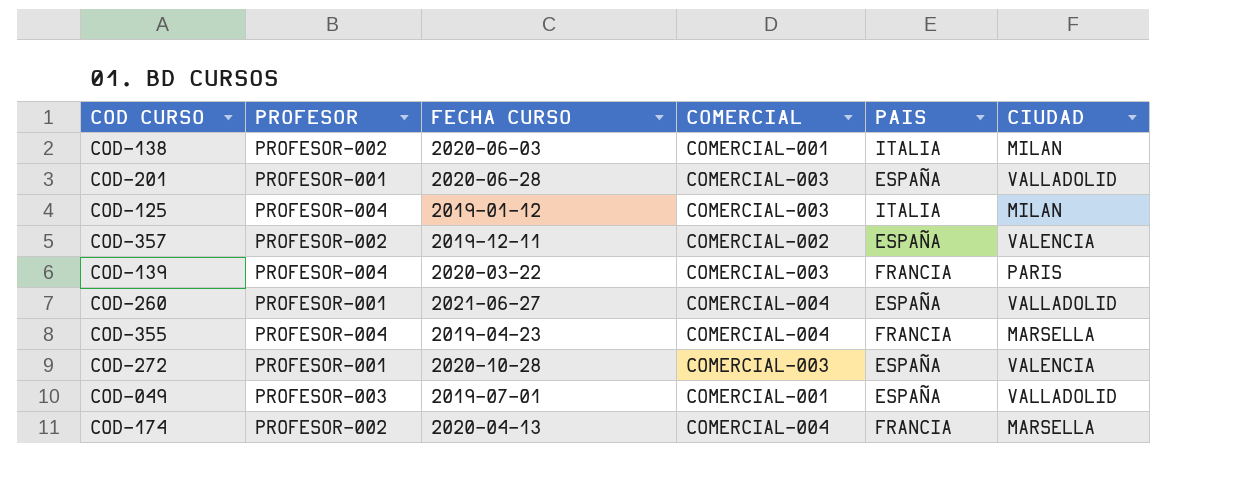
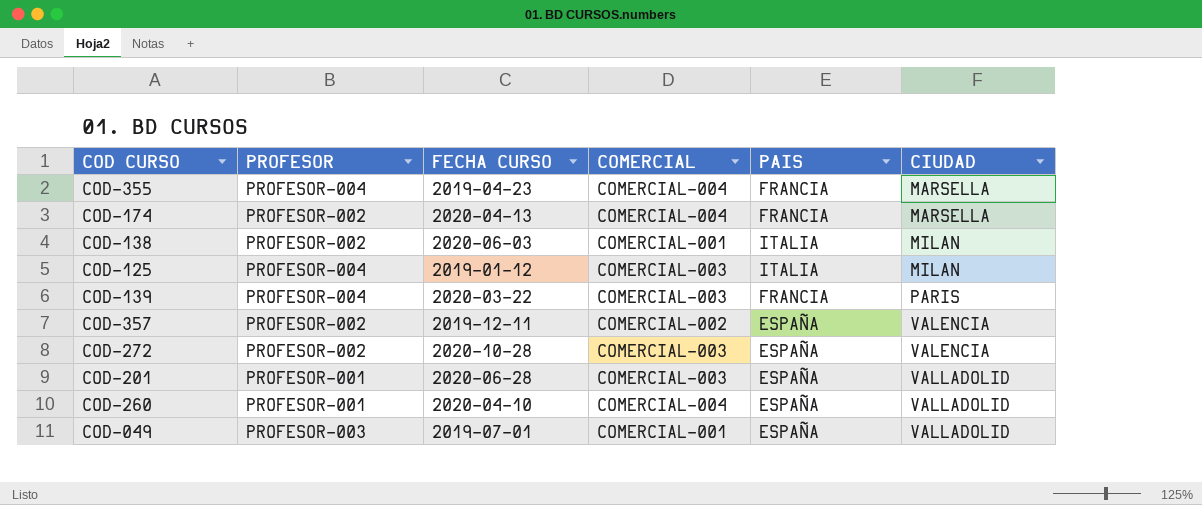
row order: none -> CIUDAD ascending
COD-272 | PROFESOR: PROFESOR-001 -> PROFESOR-002
COD-260 | FECHA CURSO: 2021-06-27 -> 2020-04-10

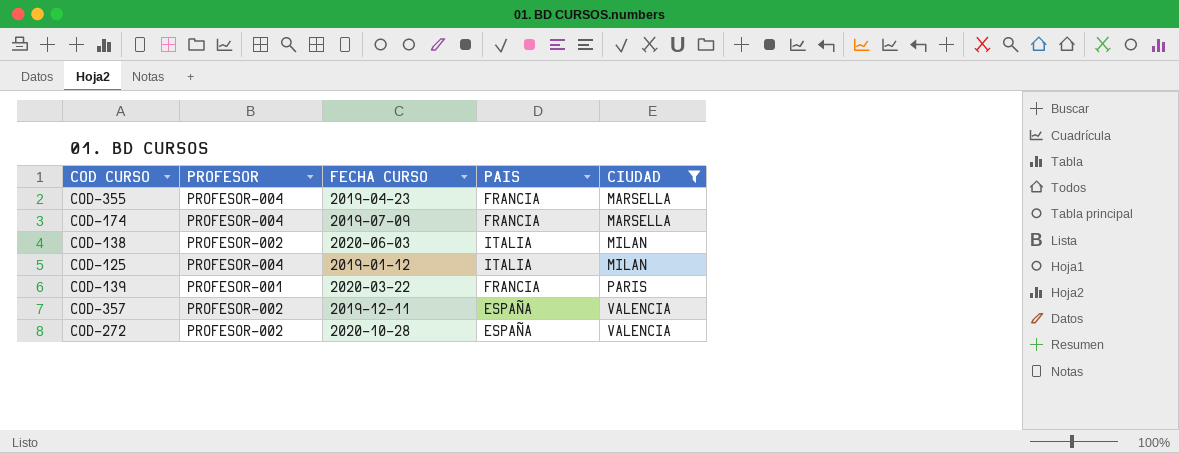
filter: none -> CIUDAD != VALLADOLID
column COMERCIAL | position: 4 -> none
COD-174 | PROFESOR: PROFESOR-002 -> PROFESOR-004
COD-174 | FECHA CURSO: 2020-04-13 -> 2019-07-09
COD-139 | PROFESOR: PROFESOR-004 -> PROFESOR-001

